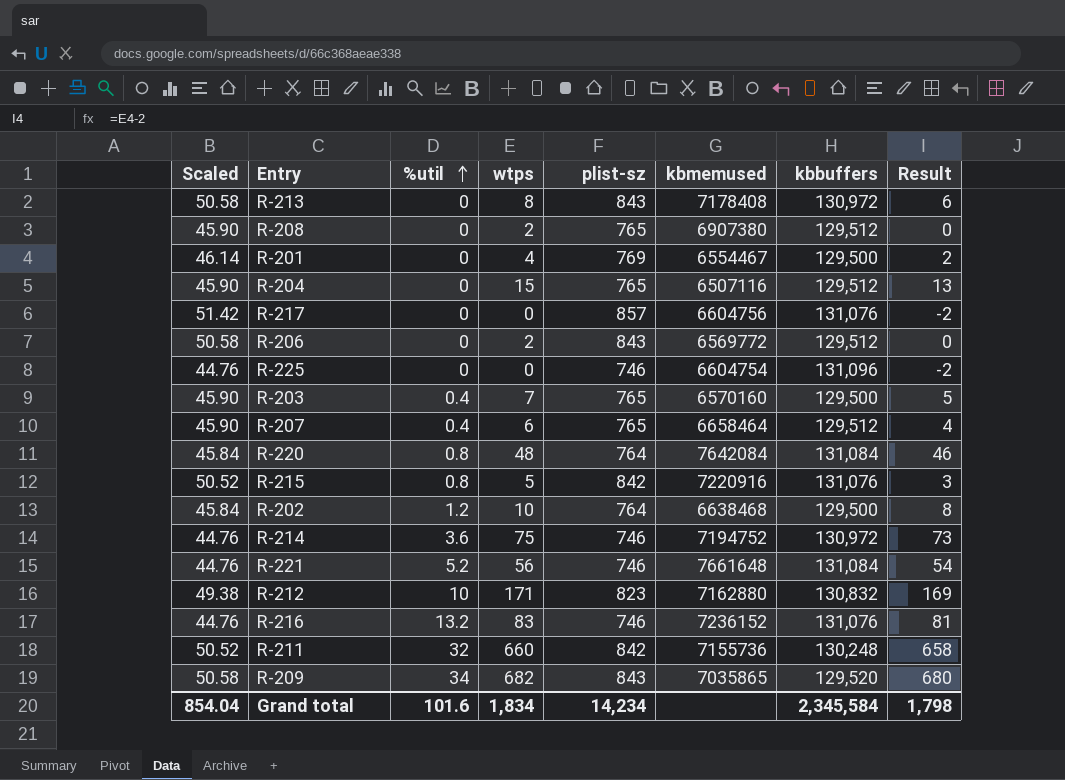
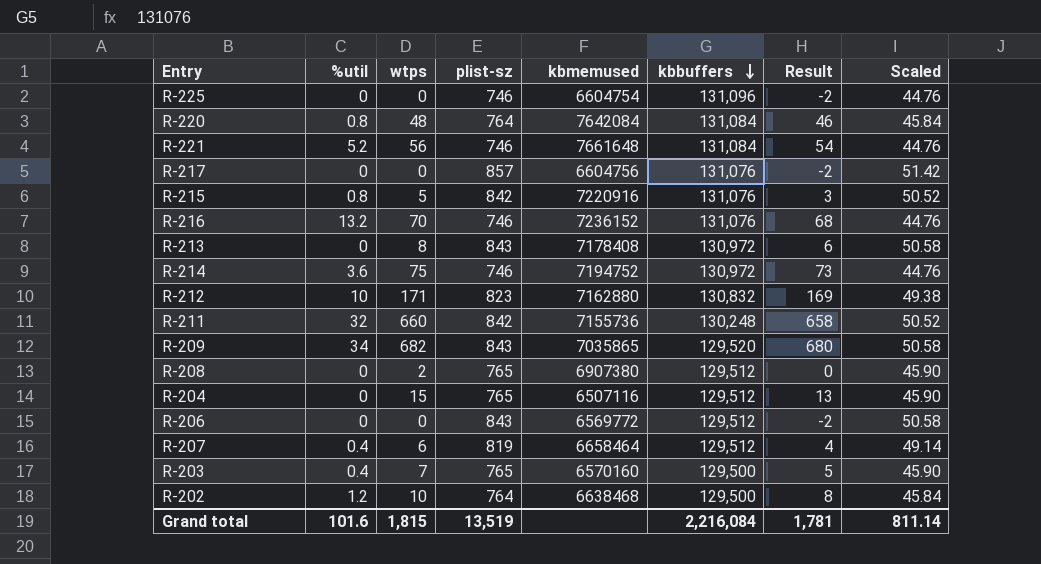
row order: %util ascending -> kbbuffers descending
column Scaled | position: 1 -> 8
row R-201: 46.14 | 0 | 4 | 769 | 6554467 | 129,500 | 2 -> none
R-216 | wtps: 83 -> 70
R-216 | Result: 81 -> 68
R-206 | wtps: 2 -> 0
R-206 | Result: 0 -> -2
R-207 | plist-sz: 765 -> 819
R-207 | Scaled: 45.90 -> 49.14
Grand total | wtps: 1,834 -> 1,815
Grand total | plist-sz: 14,234 -> 13,519
Grand total | kbbuffers: 2,345,584 -> 2,216,084
Grand total | Result: 1,798 -> 1,781
Grand total | Scaled: 854.04 -> 811.14

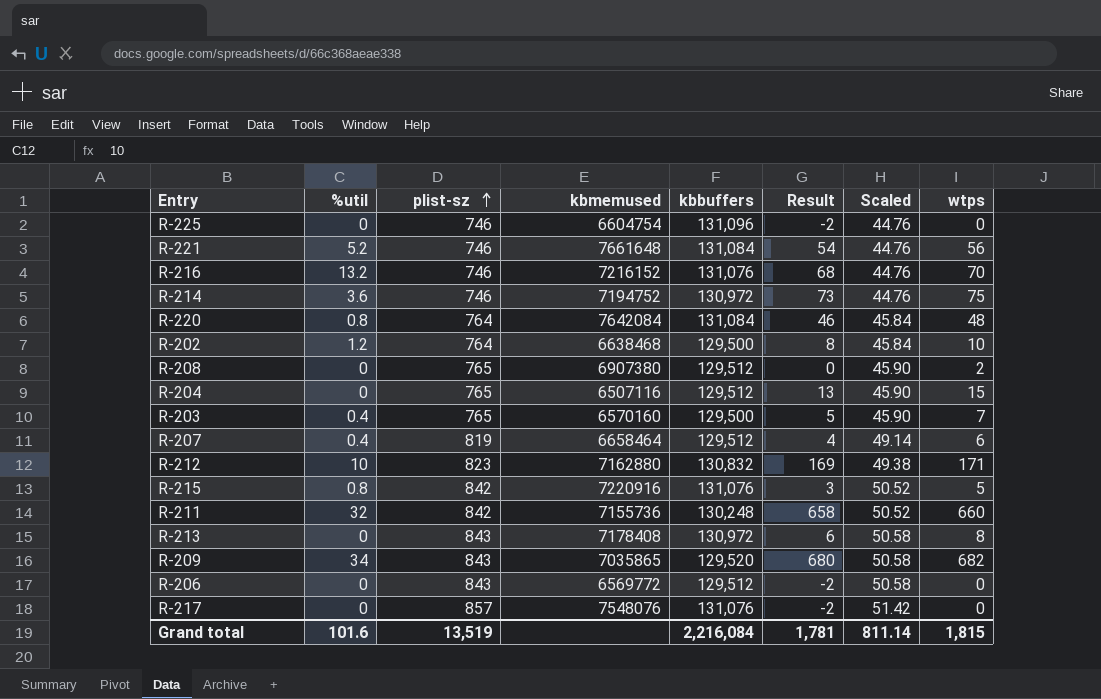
row order: kbbuffers descending -> plist-sz ascending
column wtps | position: 3 -> 8
R-216 | kbmemused: 7236152 -> 7216152
R-217 | kbmemused: 6604756 -> 7548076

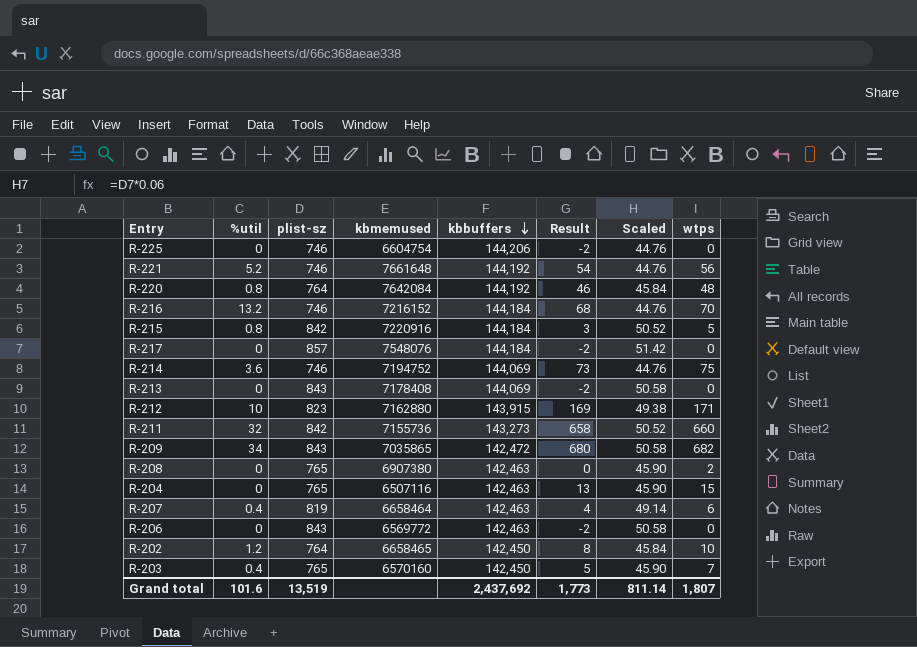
row order: plist-sz ascending -> kbbuffers descending
R-225 | kbbuffers: 131,096 -> 144,206
R-221 | kbbuffers: 131,084 -> 144,192
R-220 | kbbuffers: 131,084 -> 144,192
R-216 | kbbuffers: 131,076 -> 144,184
R-215 | kbbuffers: 131,076 -> 144,184
R-217 | kbbuffers: 131,076 -> 144,184
R-214 | kbbuffers: 130,972 -> 144,069
R-213 | kbbuffers: 130,972 -> 144,069
R-213 | Result: 6 -> -2
R-213 | wtps: 8 -> 0
R-212 | kbbuffers: 130,832 -> 143,915
R-211 | kbbuffers: 130,248 -> 143,273
R-209 | kbbuffers: 129,520 -> 142,472
R-208 | kbbuffers: 129,512 -> 142,463
R-204 | kbbuffers: 129,512 -> 142,463
R-207 | kbbuffers: 129,512 -> 142,463
R-206 | kbbuffers: 129,512 -> 142,463
R-202 | kbmemused: 6638468 -> 6658465
R-202 | kbbuffers: 129,500 -> 142,450
R-203 | kbbuffers: 129,500 -> 142,450
Grand total | kbbuffers: 2,216,084 -> 2,437,692
Grand total | Result: 1,781 -> 1,773
Grand total | wtps: 1,815 -> 1,807

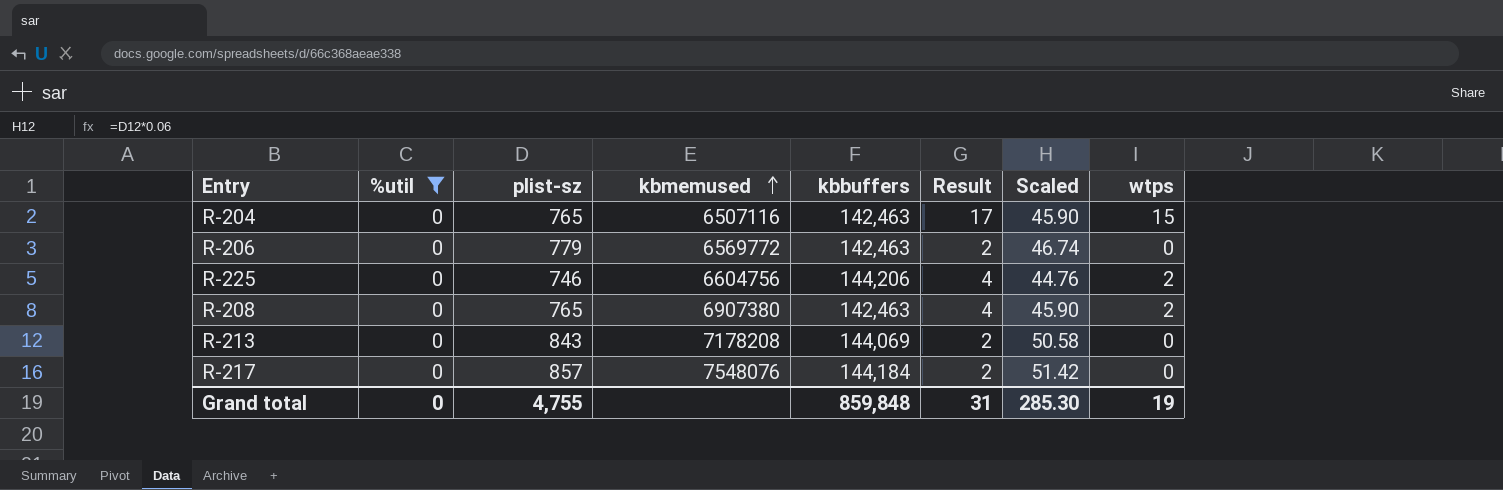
filter: none -> %util = 0
row order: kbbuffers descending -> kbmemused ascending
column Result | formula: [wtps] - 2 -> [wtps] + 2
R-206 | plist-sz: 843 -> 779
R-206 | Scaled: 50.58 -> 46.74
R-225 | kbmemused: 6604754 -> 6604756
R-225 | wtps: 0 -> 2
R-213 | kbmemused: 7178408 -> 7178208
Grand total | %util: 101.6 -> 0
Grand total | plist-sz: 13,519 -> 4,755
Grand total | kbbuffers: 2,437,692 -> 859,848
Grand total | Result: 1,773 -> 31
Grand total | Scaled: 811.14 -> 285.30
Grand total | wtps: 1,807 -> 19

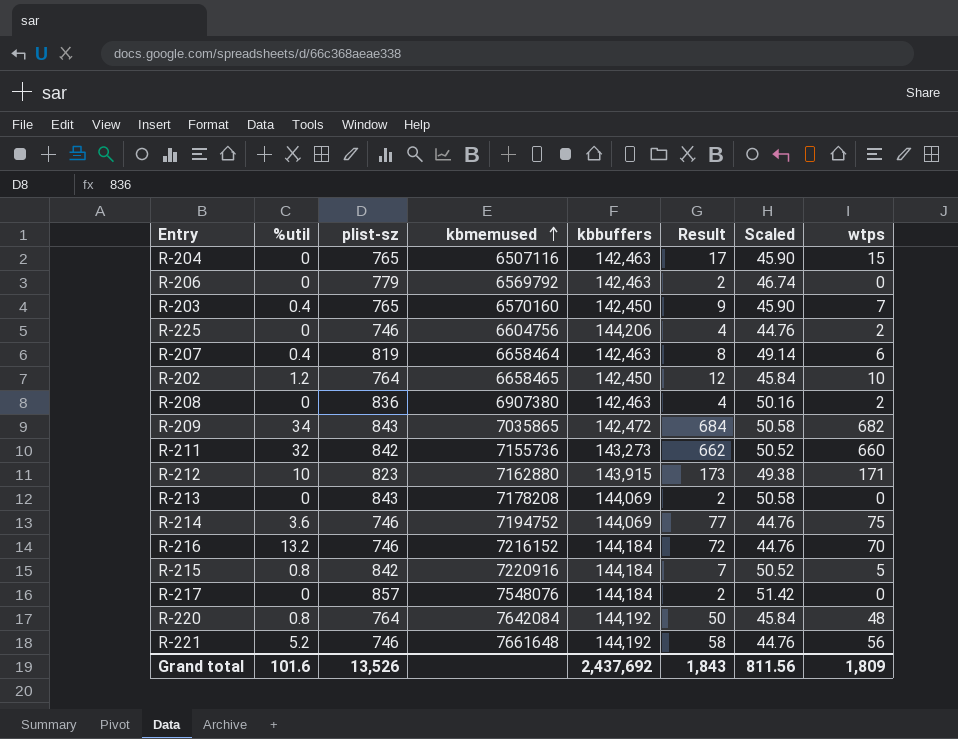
filter: %util = 0 -> none
R-206 | kbmemused: 6569772 -> 6569792
R-208 | plist-sz: 765 -> 836
R-208 | Scaled: 45.90 -> 50.16
Grand total | %util: 0 -> 101.6
Grand total | plist-sz: 4,755 -> 13,526
Grand total | kbbuffers: 859,848 -> 2,437,692
Grand total | Result: 31 -> 1,843
Grand total | Scaled: 285.30 -> 811.56
Grand total | wtps: 19 -> 1,809

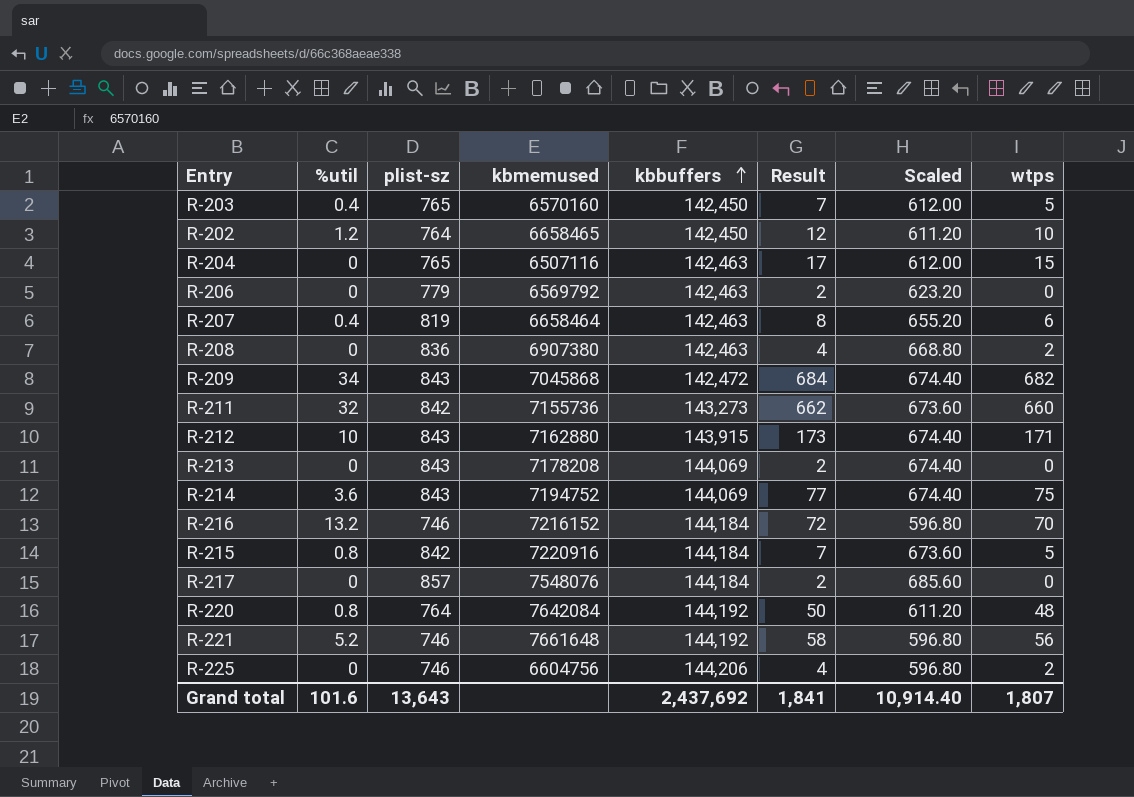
row order: kbmemused ascending -> kbbuffers ascending
column Scaled | formula: [plist-sz] * 0.06 -> [plist-sz] * 0.8
R-203 | Result: 9 -> 7
R-203 | wtps: 7 -> 5
R-209 | kbmemused: 7035865 -> 7045868
R-212 | plist-sz: 823 -> 843
R-214 | plist-sz: 746 -> 843
Grand total | plist-sz: 13,526 -> 13,643
Grand total | Result: 1,843 -> 1,841
Grand total | Scaled: 811.56 -> 10,914.40
Grand total | wtps: 1,809 -> 1,807

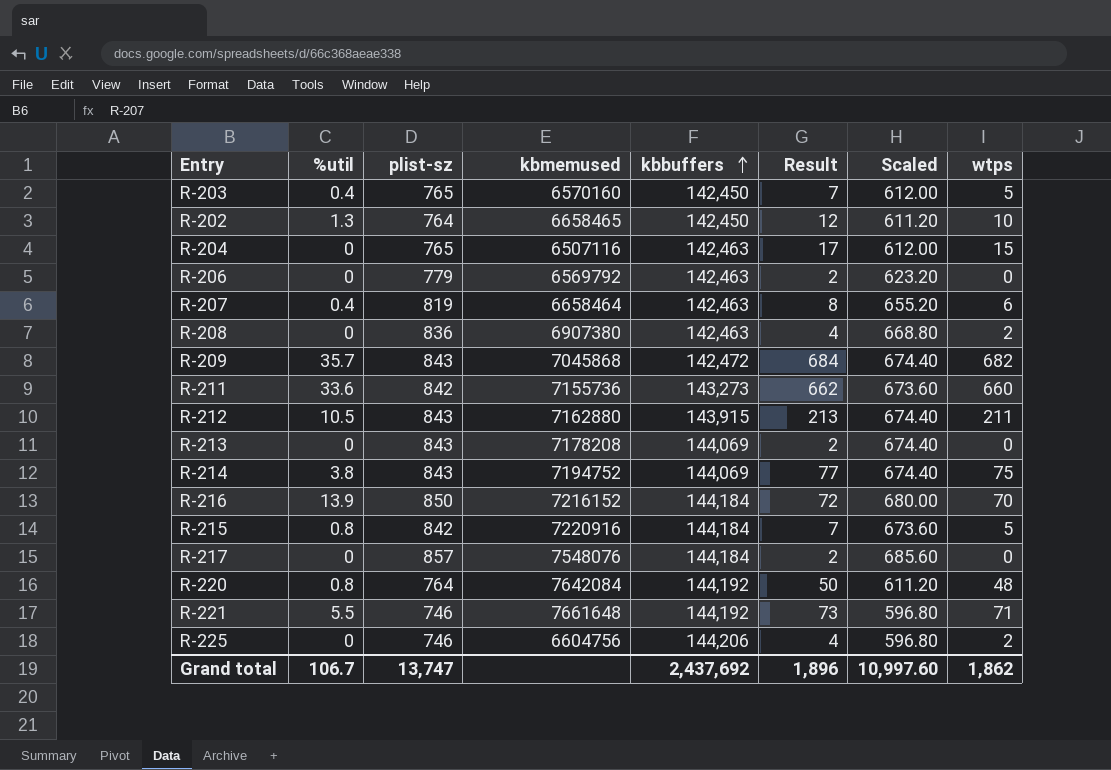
R-202 | %util: 1.2 -> 1.3
R-209 | %util: 34 -> 35.7
R-211 | %util: 32 -> 33.6
R-212 | %util: 10 -> 10.5
R-212 | Result: 173 -> 213
R-212 | wtps: 171 -> 211
R-214 | %util: 3.6 -> 3.8
R-216 | %util: 13.2 -> 13.9
R-216 | plist-sz: 746 -> 850
R-216 | Scaled: 596.80 -> 680.00
R-221 | %util: 5.2 -> 5.5
R-221 | Result: 58 -> 73
R-221 | wtps: 56 -> 71
Grand total | %util: 101.6 -> 106.7
Grand total | plist-sz: 13,643 -> 13,747
Grand total | Result: 1,841 -> 1,896
Grand total | Scaled: 10,914.40 -> 10,997.60
Grand total | wtps: 1,807 -> 1,862

